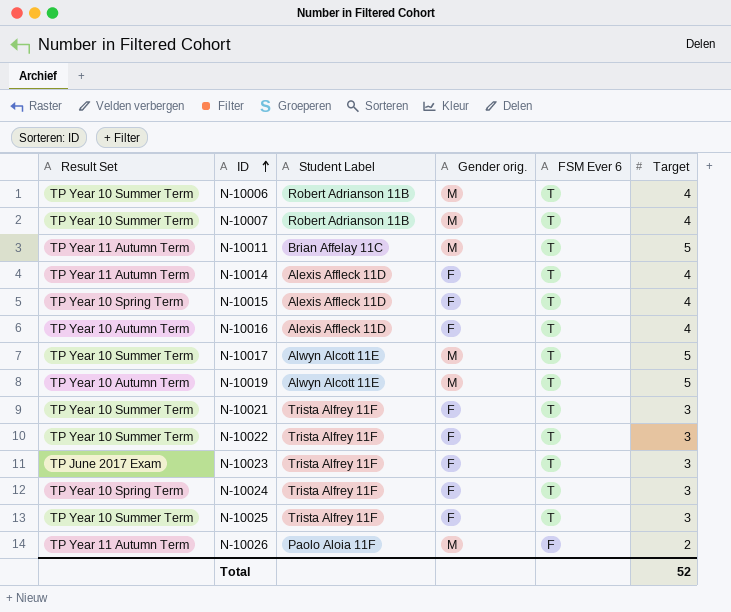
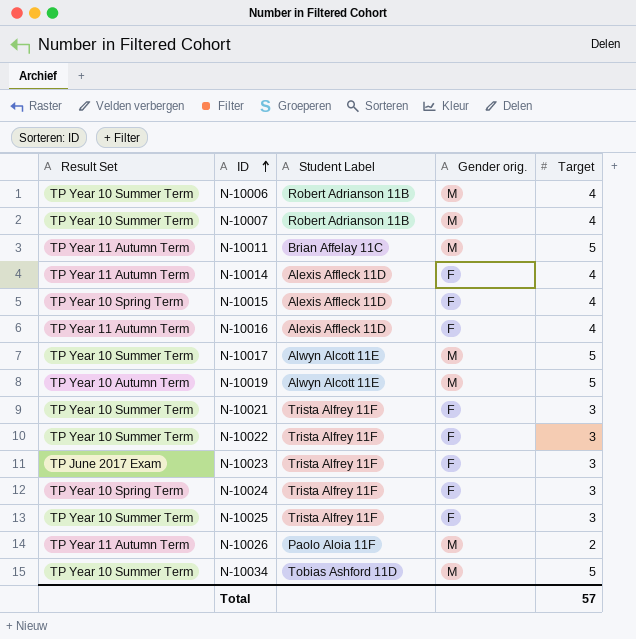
column FSM Ever 6 | position: 5 -> none
N-10016 | Result Set: TP Year 10 Autumn Term -> TP Year 11 Autumn Term
row N-10034: none -> TP Year 10 Summer Term | Tobias Ashford 11D | M | 5
Total | Target: 52 -> 57

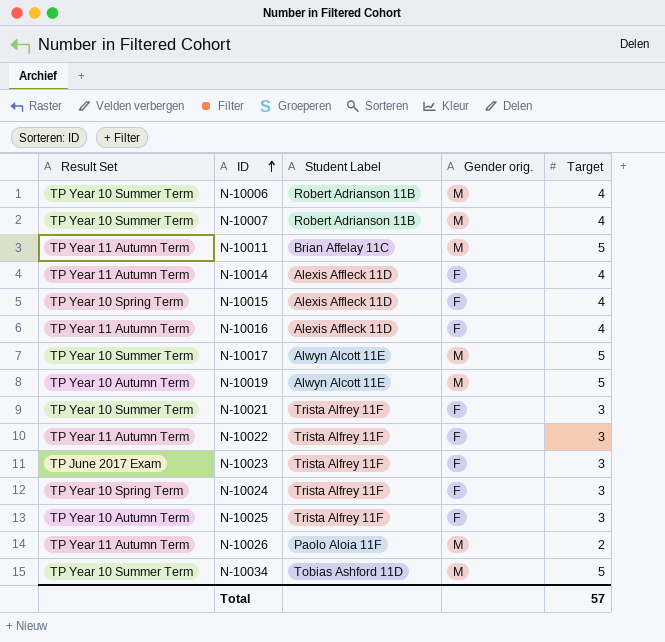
N-10022 | Result Set: TP Year 10 Summer Term -> TP Year 11 Autumn Term
N-10025 | Result Set: TP Year 10 Summer Term -> TP Year 10 Autumn Term

